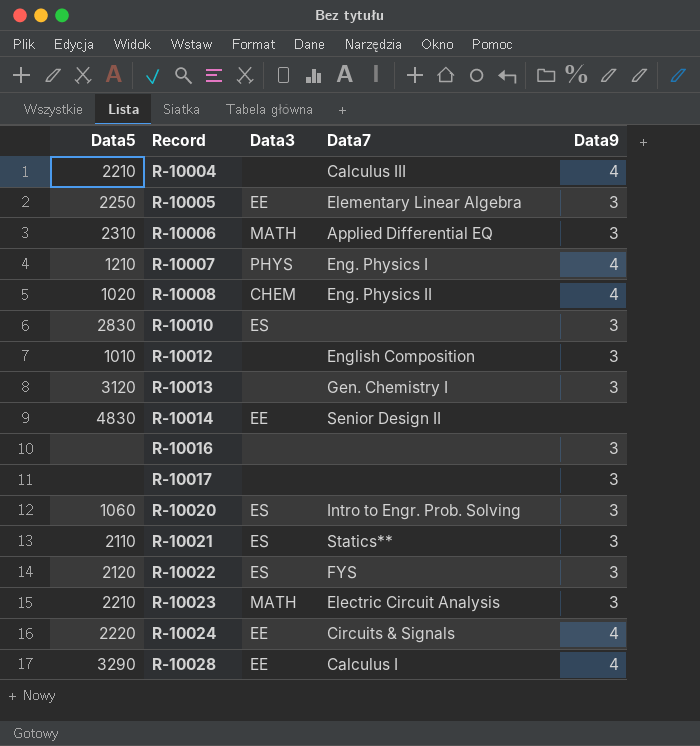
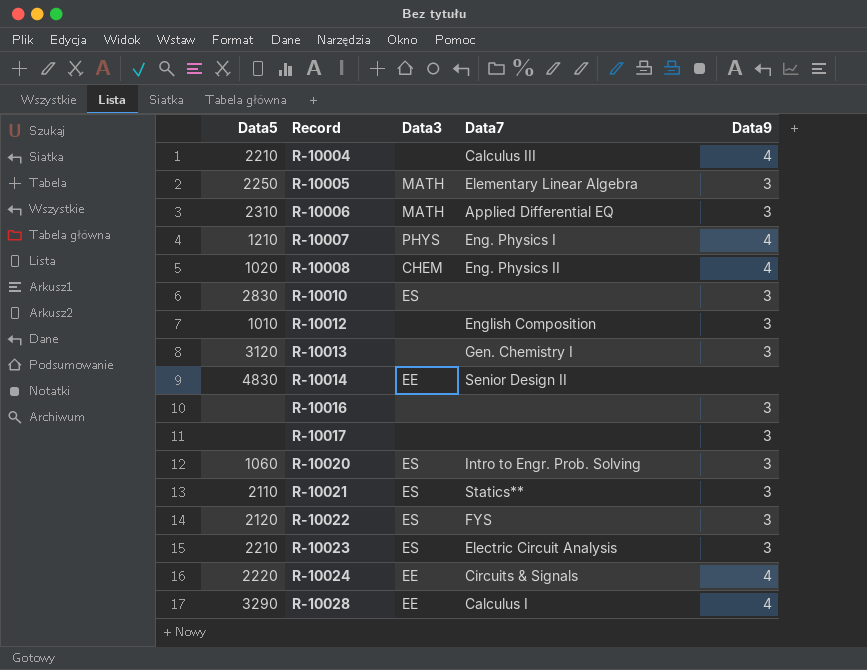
R-10005 | Data3: EE -> MATH
R-10023 | Data3: MATH -> ES

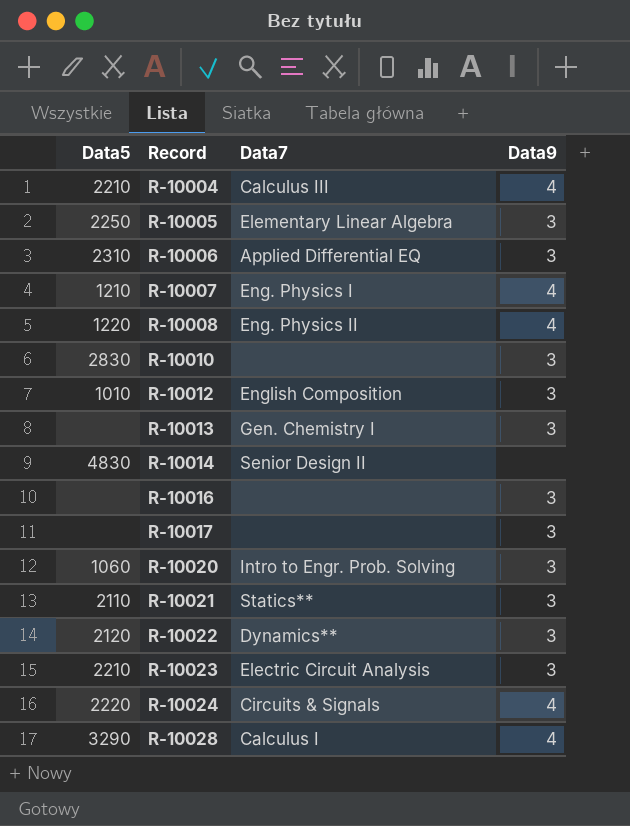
column Data3 | position: 3 -> none
R-10008 | Data5: 1020 -> 1220
R-10013 | Data5: 3120 -> none
R-10022 | Data7: FYS -> Dynamics**

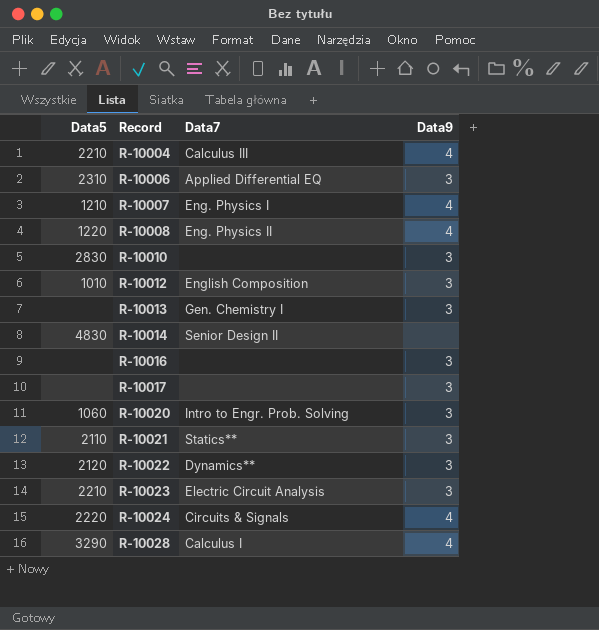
row R-10005: 2250 | Elementary Linear Algebra | 3 -> none

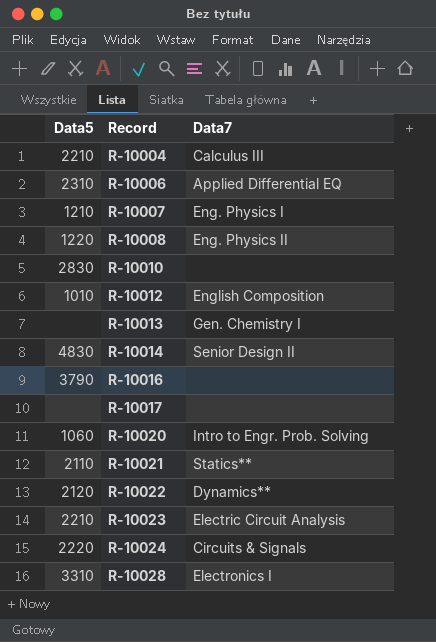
column Data9 | position: 4 -> none
R-10016 | Data5: none -> 3790
R-10028 | Data5: 3290 -> 3310
R-10028 | Data7: Calculus I -> Electronics I

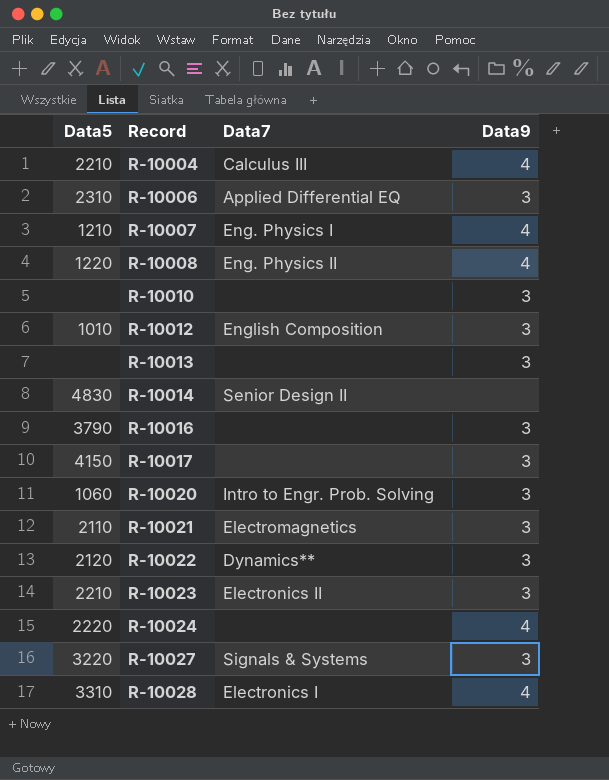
column Data9 | position: none -> 4
R-10010 | Data5: 2830 -> none
R-10013 | Data7: Gen. Chemistry I -> none
R-10017 | Data5: none -> 4150
R-10021 | Data7: Statics** -> Electromagnetics
R-10023 | Data7: Electric Circuit Analysis -> Electronics II
R-10024 | Data7: Circuits & Signals -> none
row R-10027: none -> 3220 | Signals & Systems | 3

